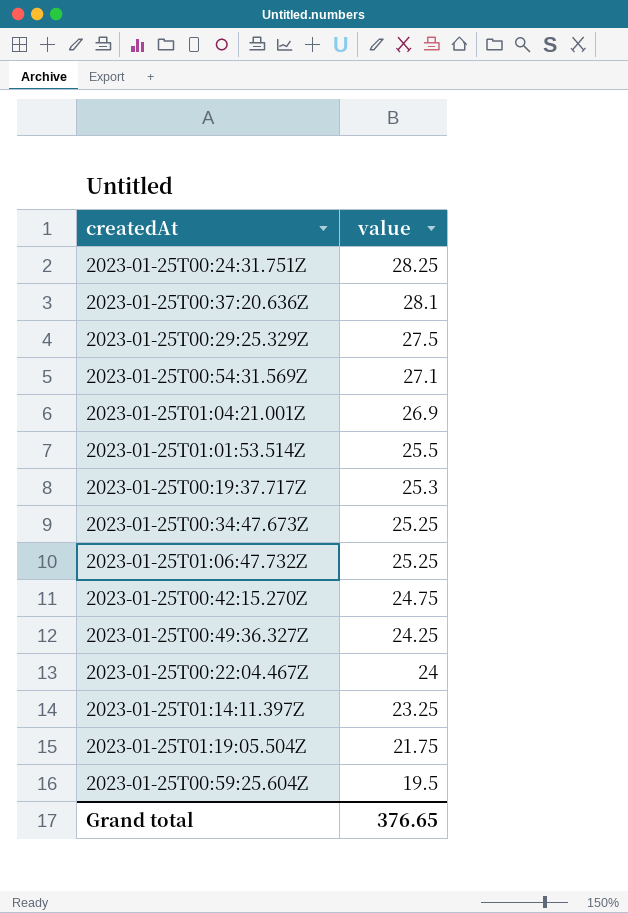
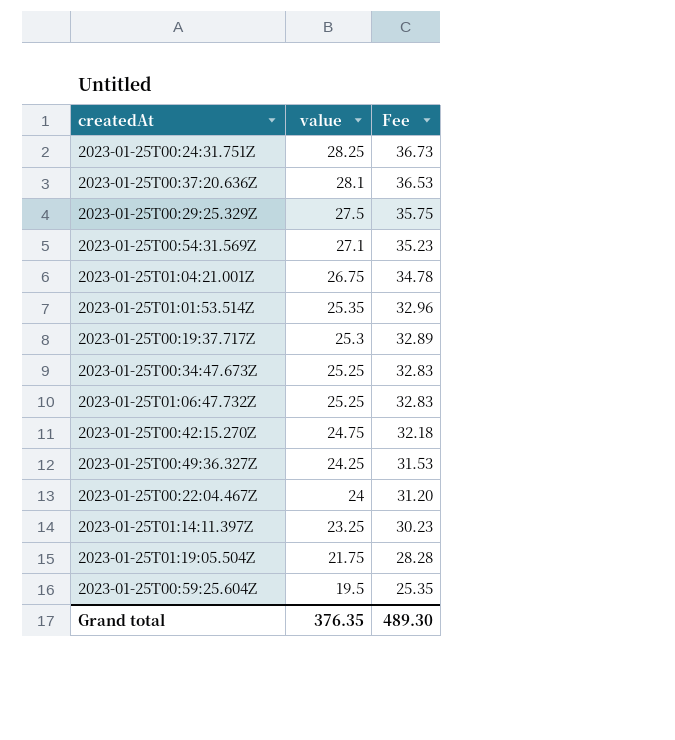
column Fee | formula: none -> [value] * 1.3
2023-01-25T01:04:21.001Z | value: 26.9 -> 26.75
2023-01-25T01:01:53.514Z | value: 25.5 -> 25.35
Grand total | value: 376.65 -> 376.35

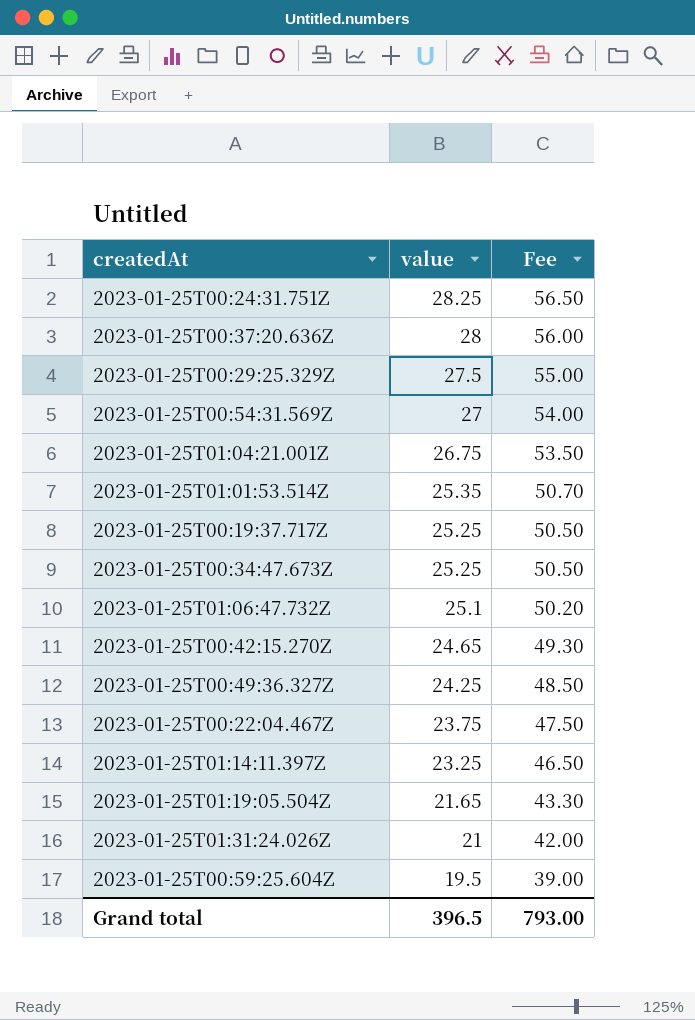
column Fee | formula: [value] * 1.3 -> [value] * 2
2023-01-25T00:37:20.636Z | value: 28.1 -> 28
2023-01-25T00:54:31.569Z | value: 27.1 -> 27
2023-01-25T00:19:37.717Z | value: 25.3 -> 25.25
2023-01-25T01:06:47.732Z | value: 25.25 -> 25.1
2023-01-25T00:42:15.270Z | value: 24.75 -> 24.65
2023-01-25T00:22:04.467Z | value: 24 -> 23.75
2023-01-25T01:19:05.504Z | value: 21.75 -> 21.65
row 2023-01-25T01:31:24.026Z: none -> 21 | 42.00
Grand total | value: 376.35 -> 396.5
Grand total | Fee: 489.30 -> 793.00

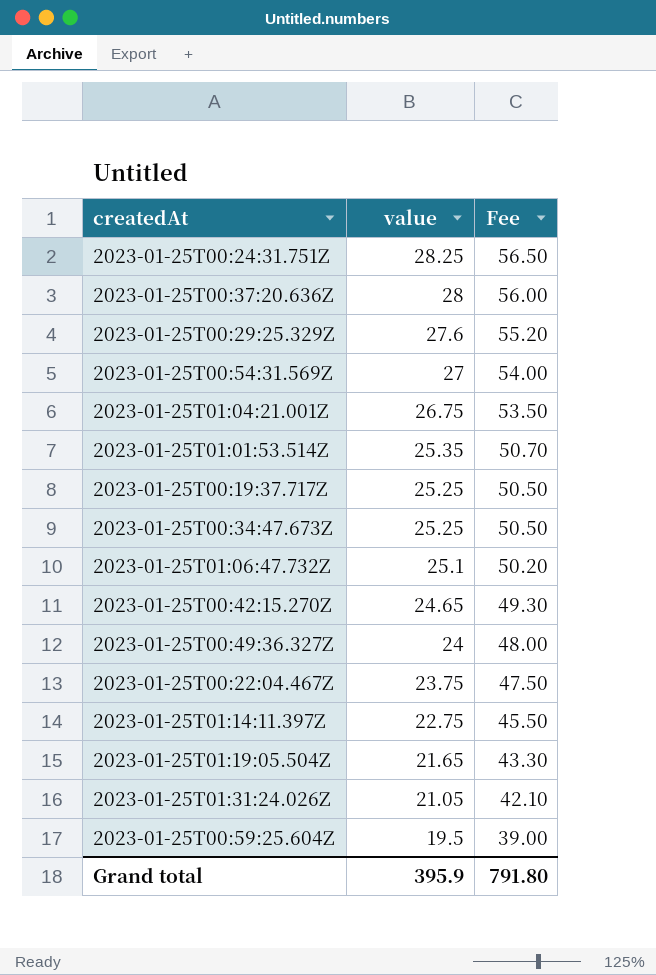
2023-01-25T00:29:25.329Z | value: 27.5 -> 27.6
2023-01-25T00:29:25.329Z | Fee: 55.00 -> 55.20
2023-01-25T00:49:36.327Z | value: 24.25 -> 24
2023-01-25T00:49:36.327Z | Fee: 48.50 -> 48.00
2023-01-25T01:14:11.397Z | value: 23.25 -> 22.75
2023-01-25T01:14:11.397Z | Fee: 46.50 -> 45.50
2023-01-25T01:31:24.026Z | value: 21 -> 21.05
2023-01-25T01:31:24.026Z | Fee: 42.00 -> 42.10
Grand total | value: 396.5 -> 395.9
Grand total | Fee: 793.00 -> 791.80

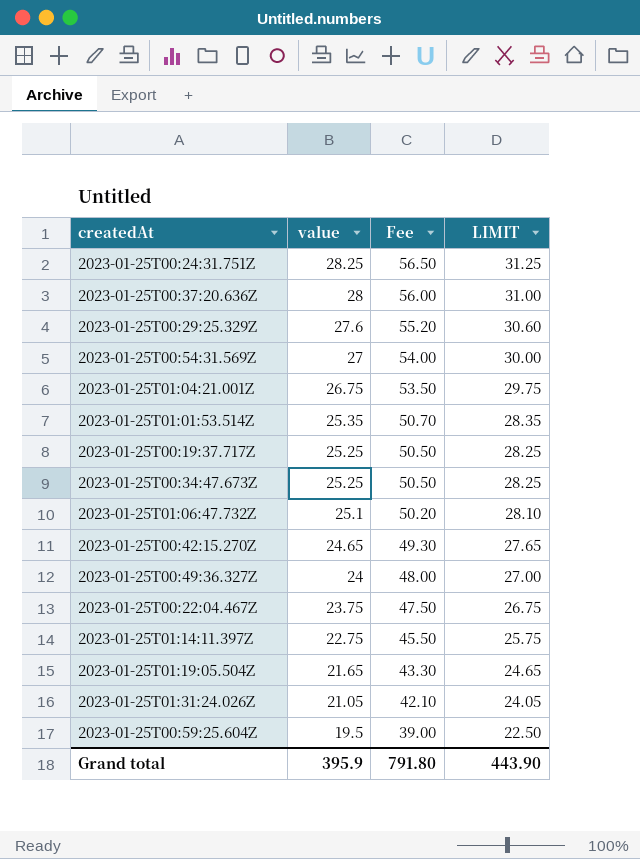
column LIMIT | formula: none -> [value] + 3

